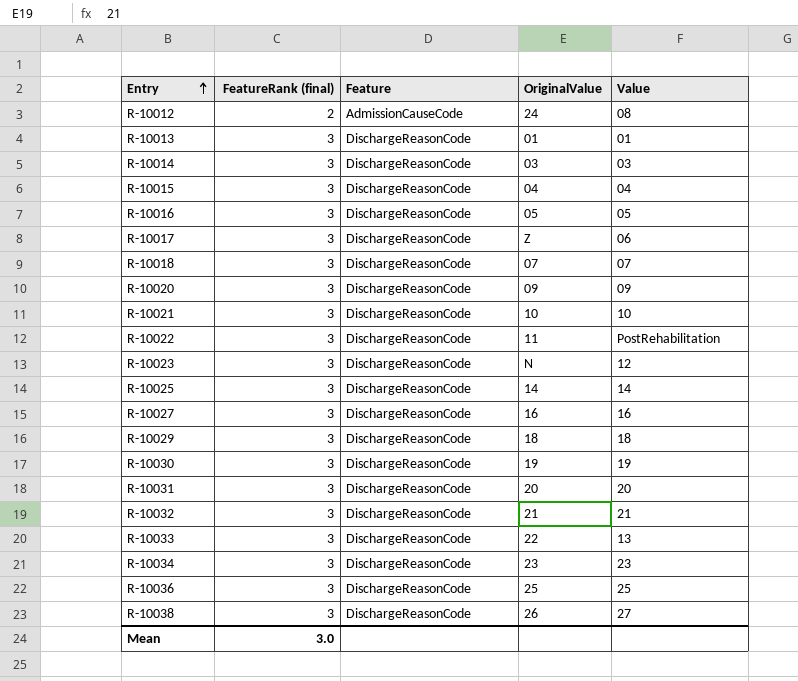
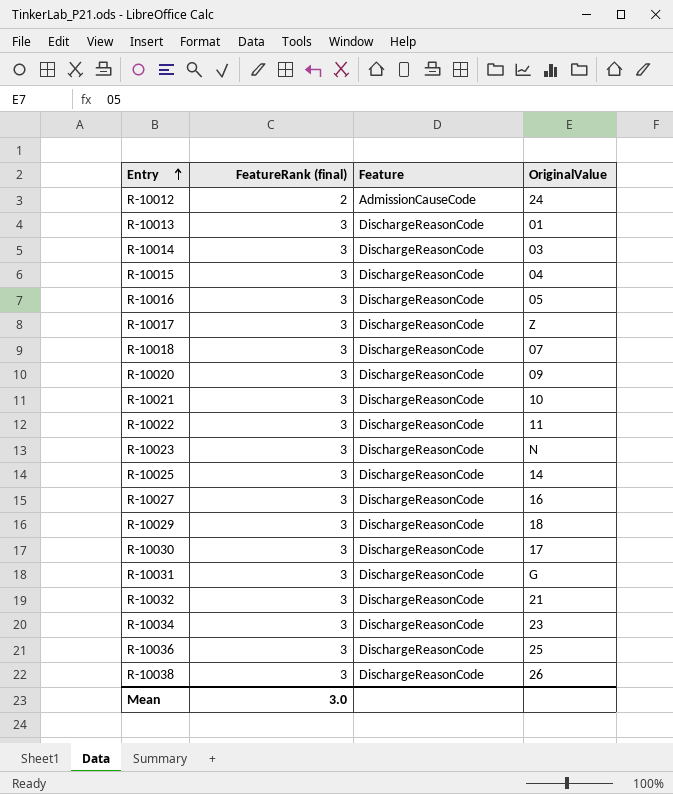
column Value | position: 5 -> none
row R-10033: 3 | DischargeReasonCode | 22 | 13 -> none
R-10030 | OriginalValue: 19 -> 17
R-10031 | OriginalValue: 20 -> G

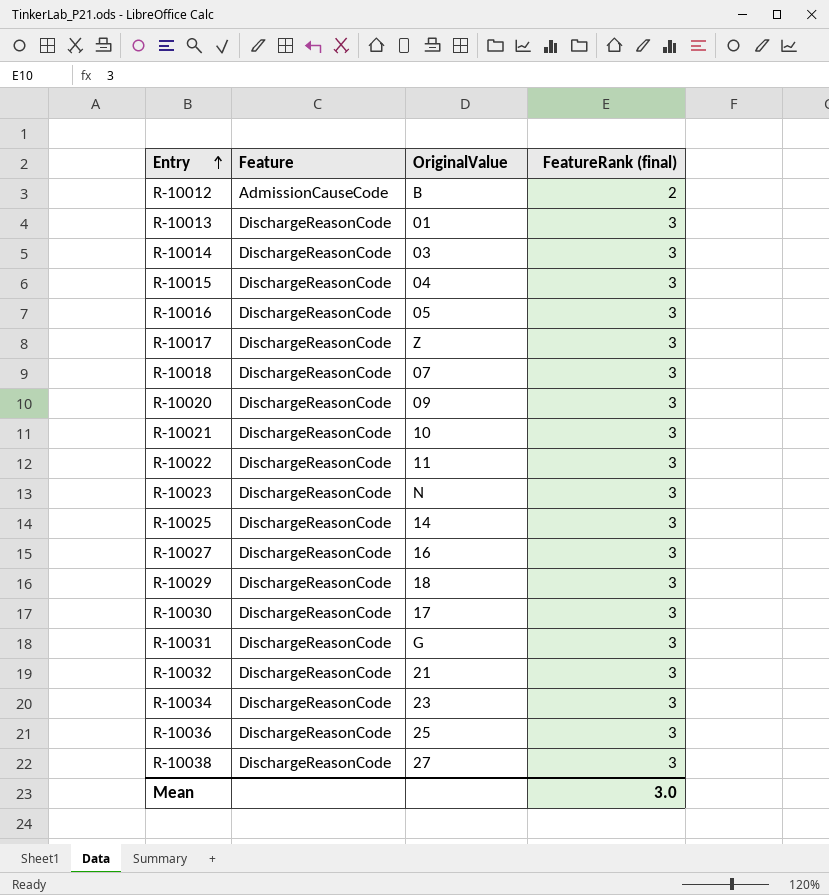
column FeatureRank (final) | position: 2 -> 4
R-10012 | OriginalValue: 24 -> B
R-10038 | OriginalValue: 26 -> 27

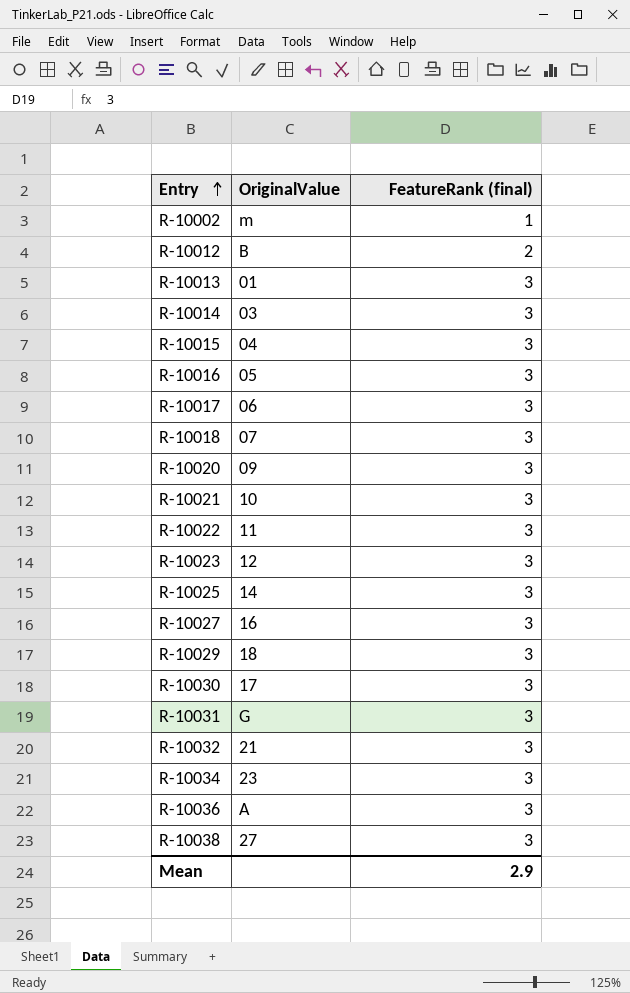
column Feature | position: 2 -> none
row R-10002: none -> m | 1
R-10017 | OriginalValue: Z -> 06
R-10023 | OriginalValue: N -> 12
R-10036 | OriginalValue: 25 -> A
Mean | FeatureRank (final): 3.0 -> 2.9

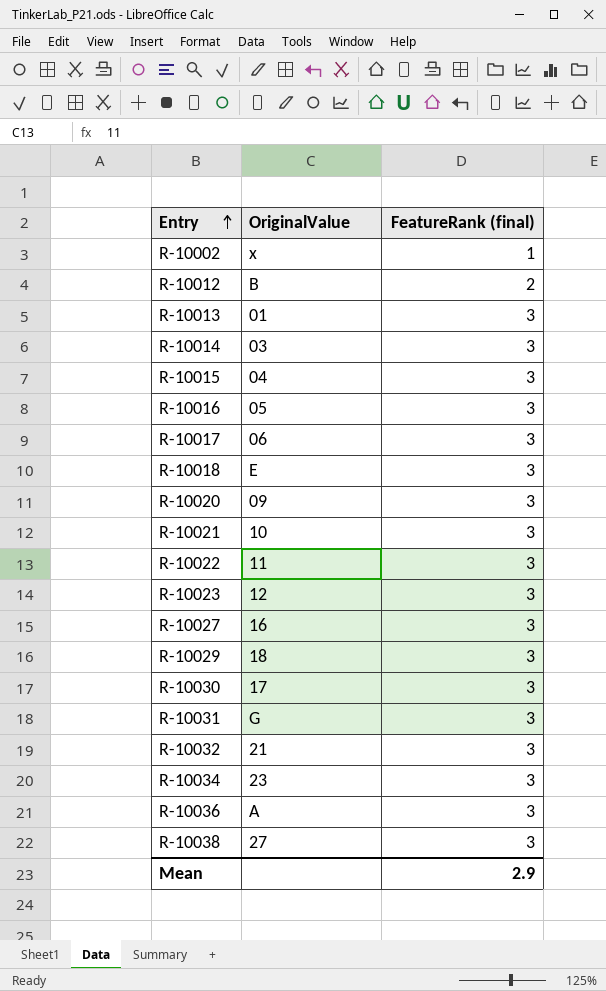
row R-10025: 14 | 3 -> none
R-10002 | OriginalValue: m -> x
R-10018 | OriginalValue: 07 -> E

